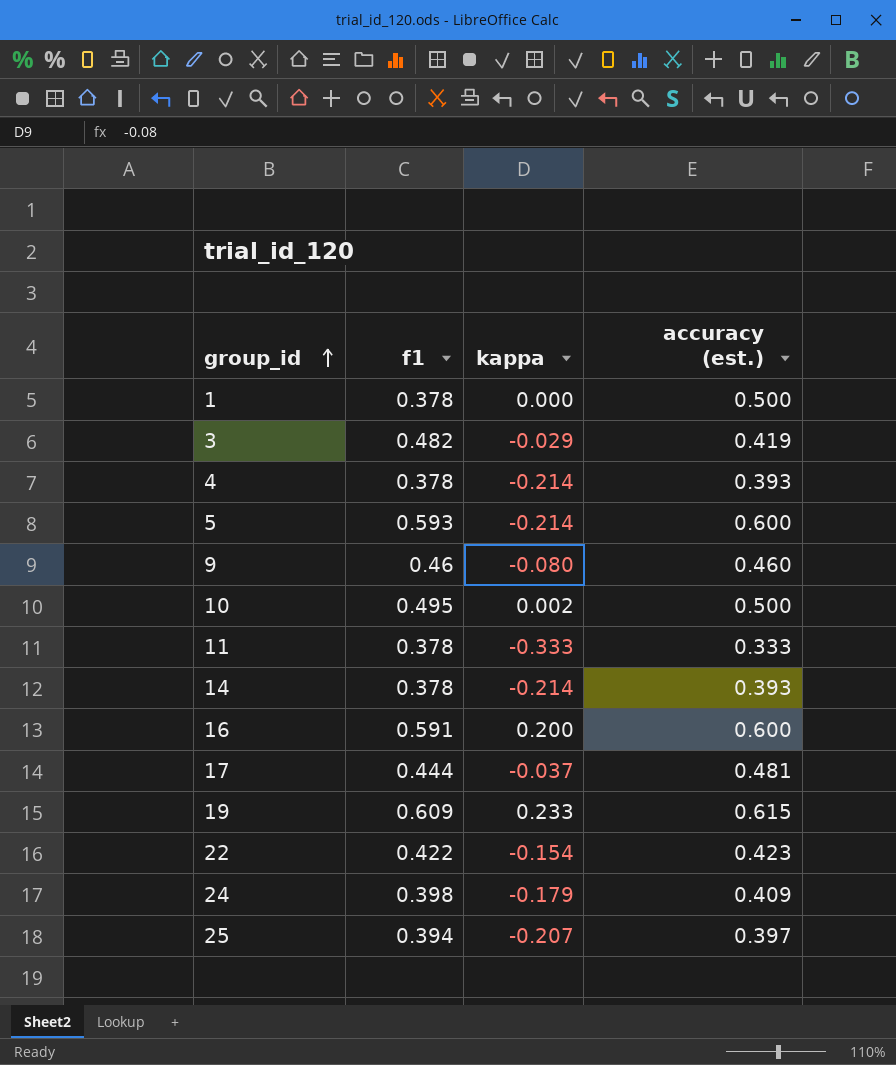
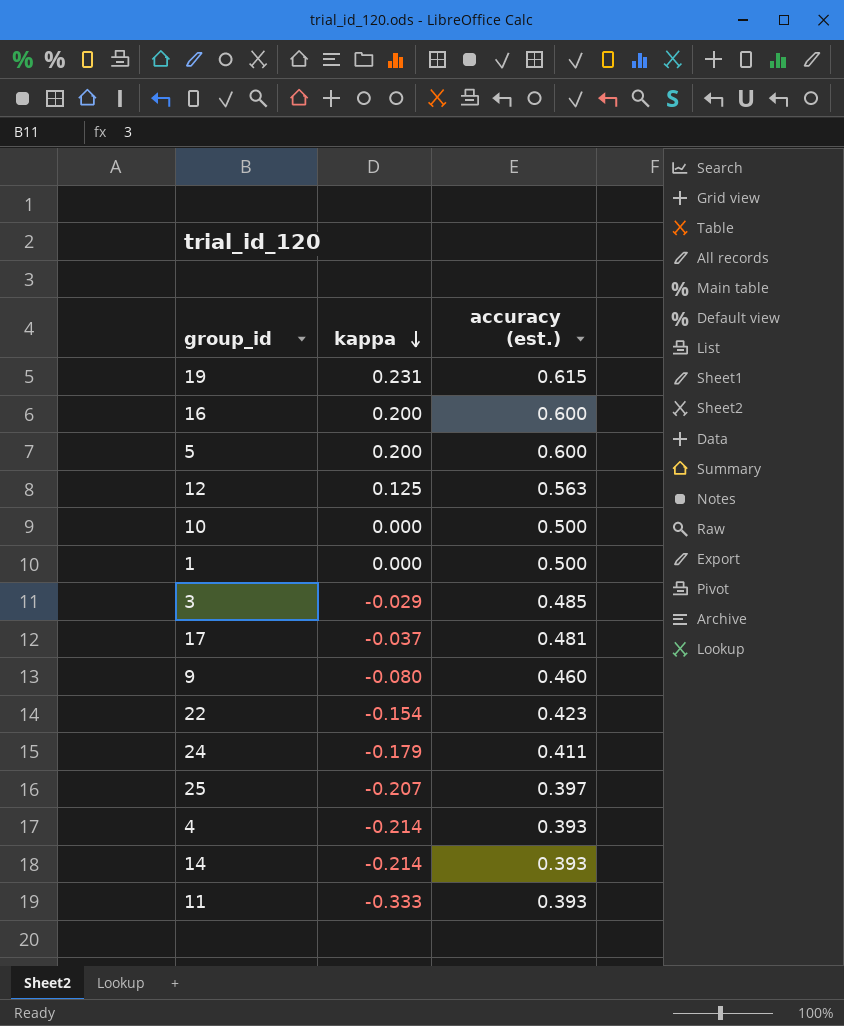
row order: group_id ascending -> kappa descending
column f1 | position: 2 -> none
19 | kappa: 0.233 -> 0.231
5 | kappa: -0.214 -> 0.200
row 12: none -> 0.125 | 0.563
10 | kappa: 0.002 -> 0.000
3 | accuracy (est.): 0.419 -> 0.485
24 | accuracy (est.): 0.409 -> 0.411
11 | accuracy (est.): 0.333 -> 0.393

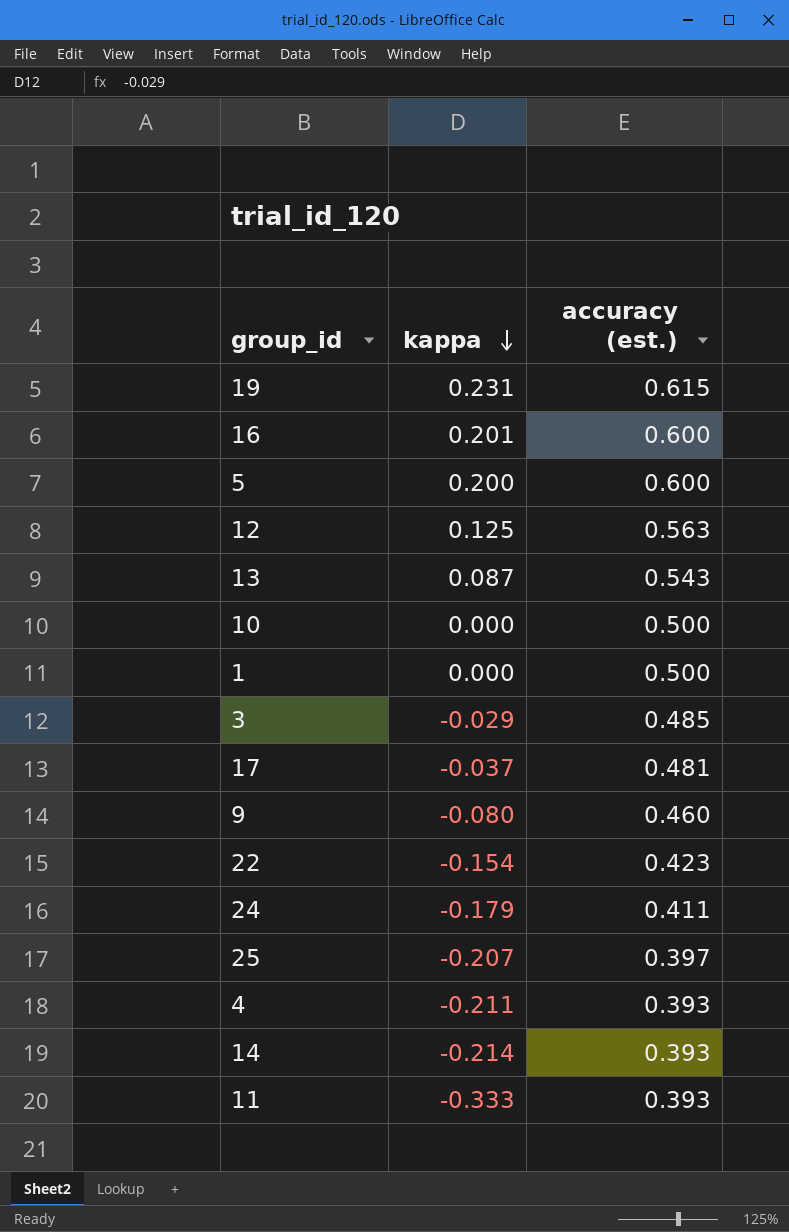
16 | kappa: 0.200 -> 0.201
row 13: none -> 0.087 | 0.543
4 | kappa: -0.214 -> -0.211

